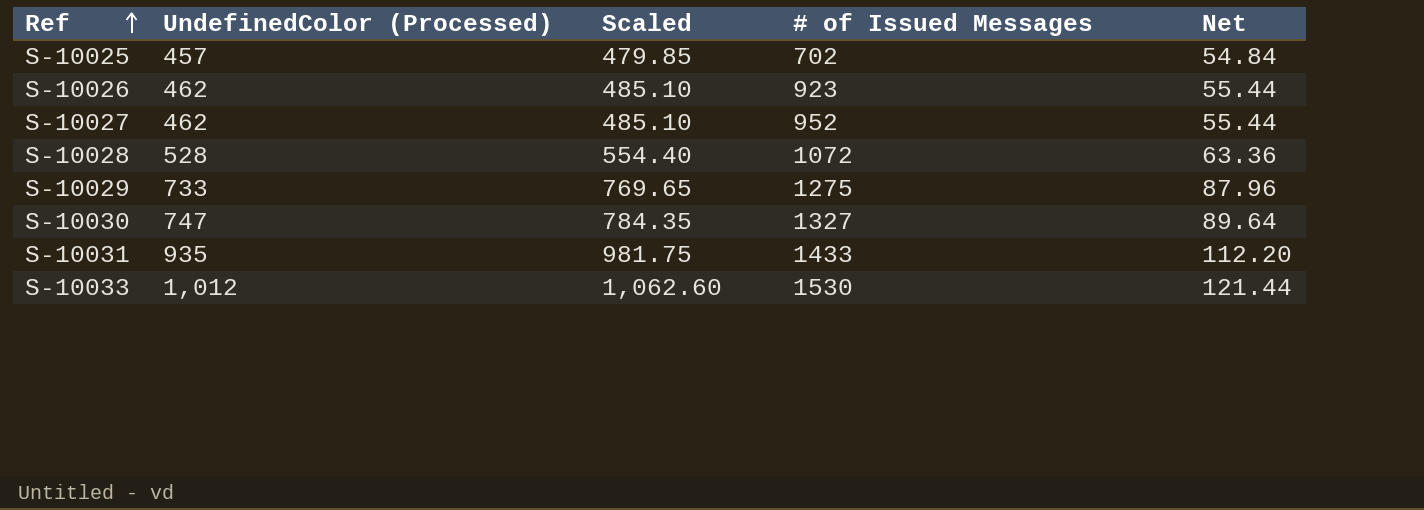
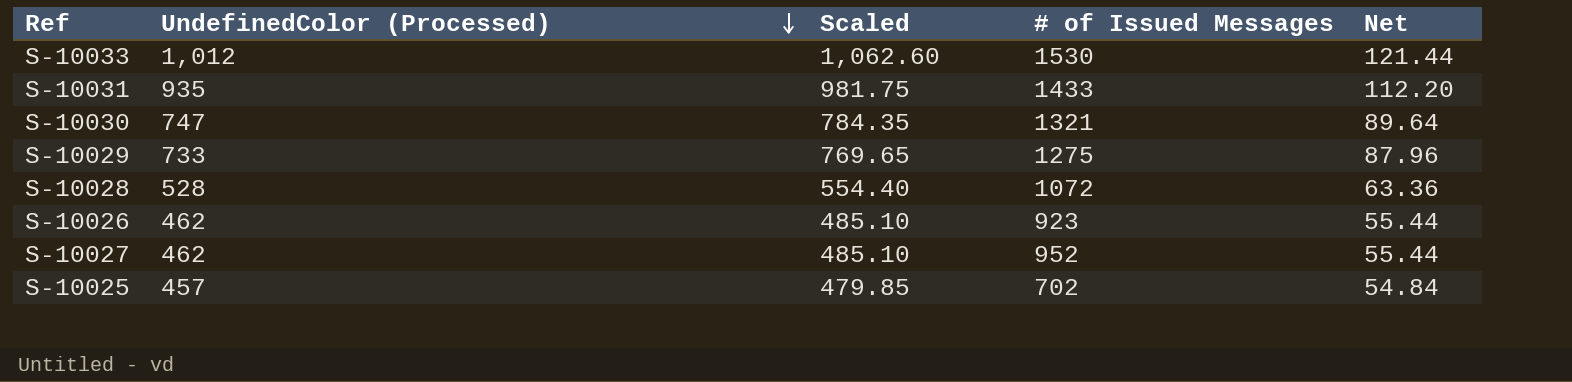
row order: Ref ascending -> UndefinedColor (Processed) descending
S-10030 | # of Issued Messages: 1327 -> 1321

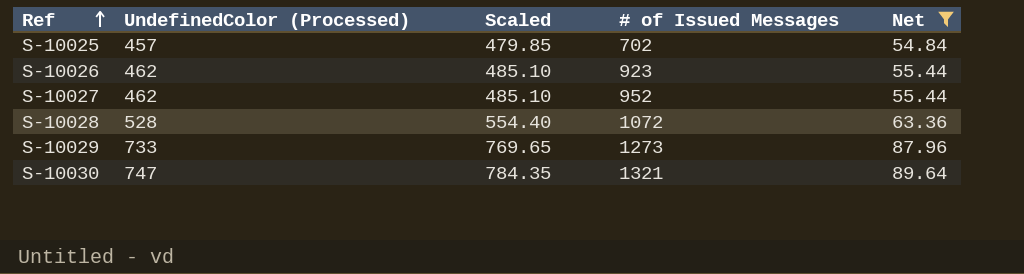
filter: none -> Net <= 89.64
row order: UndefinedColor (Processed) descending -> Ref ascending
S-10029 | # of Issued Messages: 1275 -> 1273

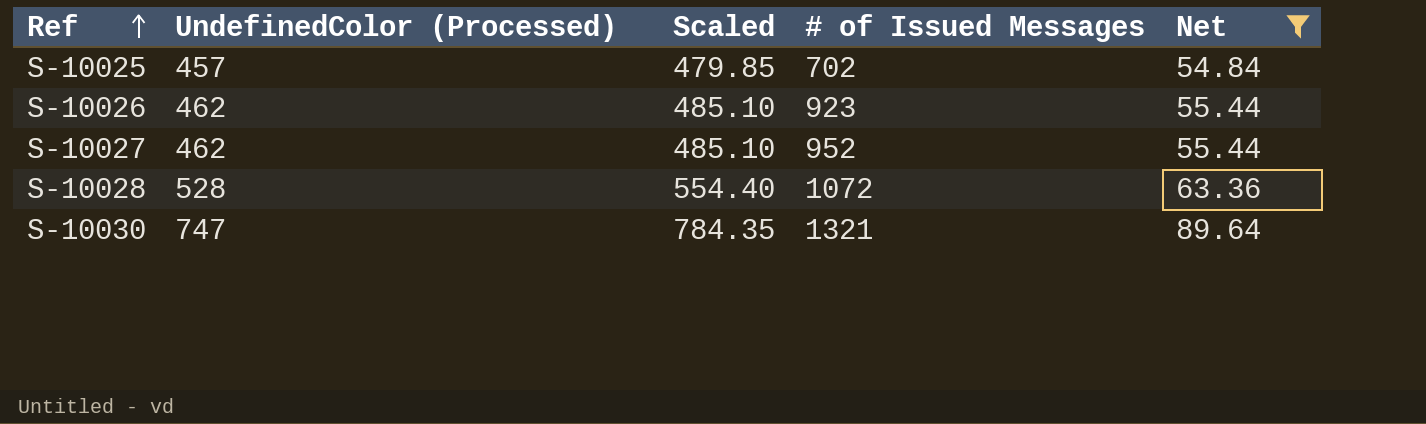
row S-10029: 733 | 769.65 | 1273 | 87.96 -> none

